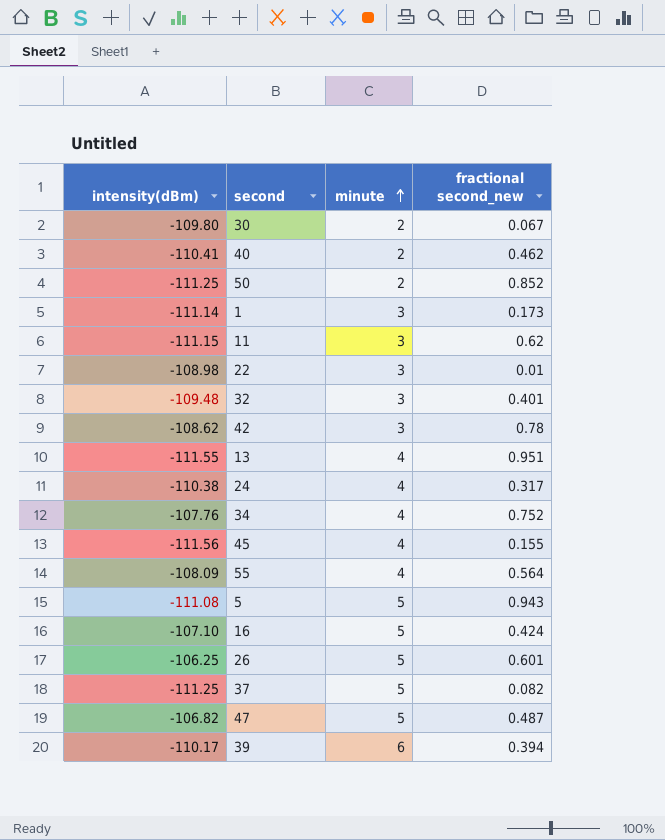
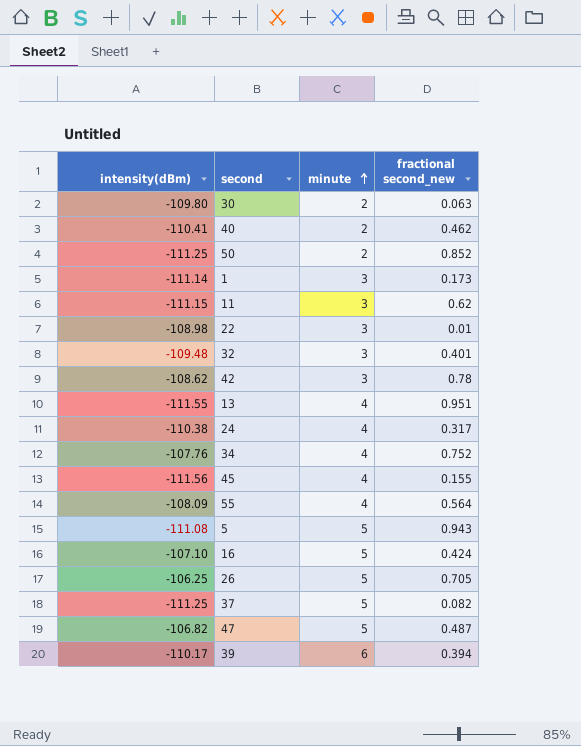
30 | fractional second_new: 0.067 -> 0.063
26 | fractional second_new: 0.601 -> 0.705

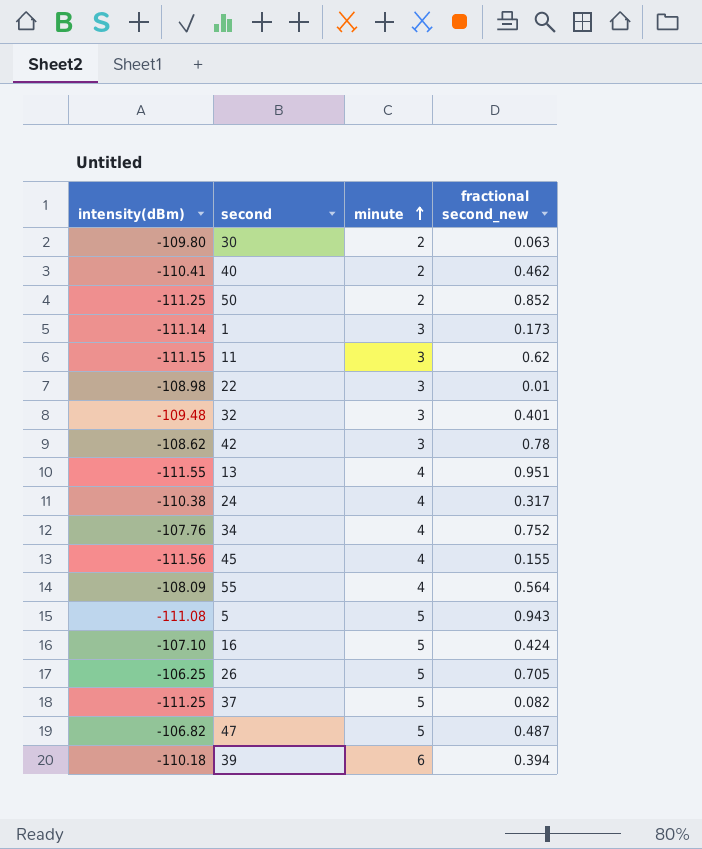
39 | intensity(dBm): -110.17 -> -110.18

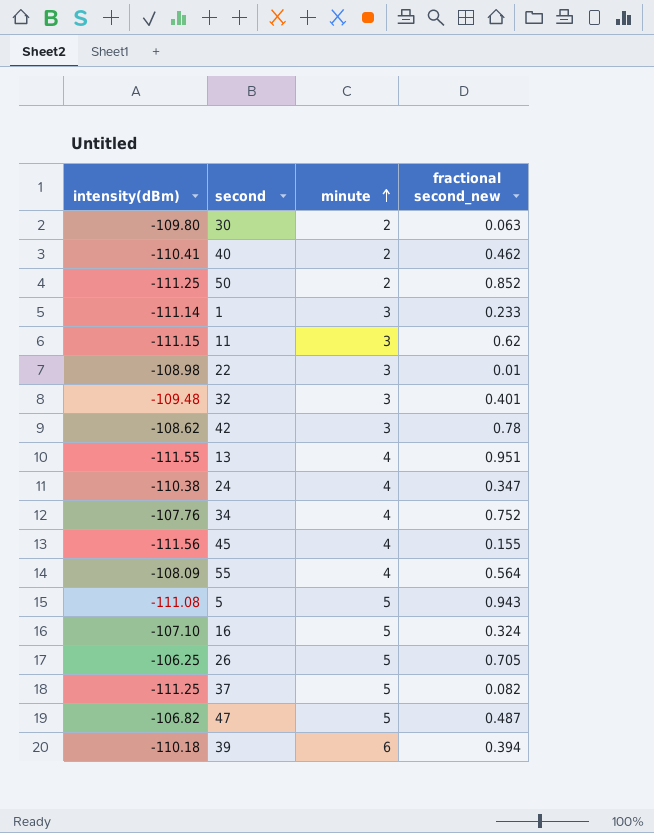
1 | fractional second_new: 0.173 -> 0.233
24 | fractional second_new: 0.317 -> 0.347
16 | fractional second_new: 0.424 -> 0.324

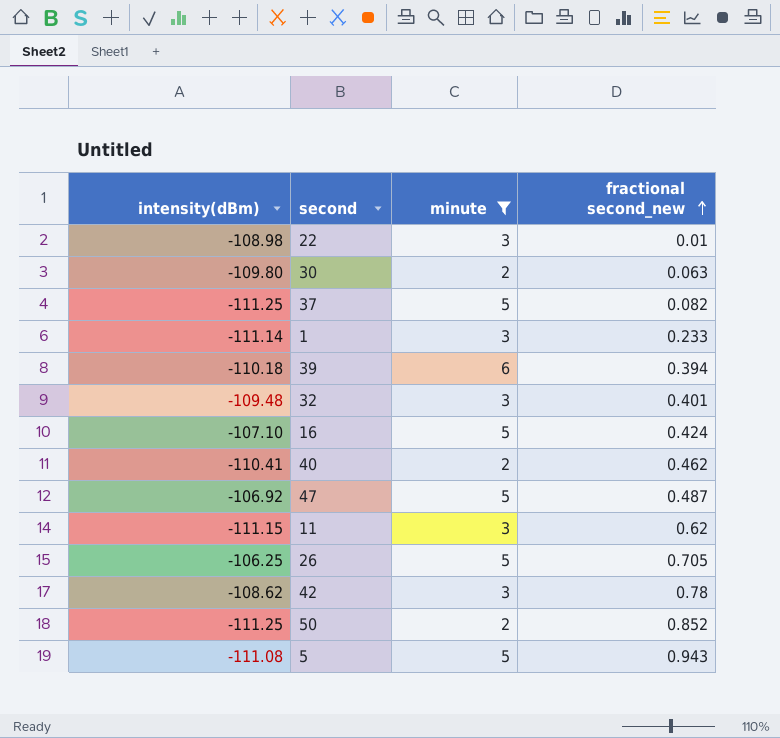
filter: none -> minute != 4
row order: minute ascending -> fractional second_new ascending
16 | fractional second_new: 0.324 -> 0.424
47 | intensity(dBm): -106.82 -> -106.92

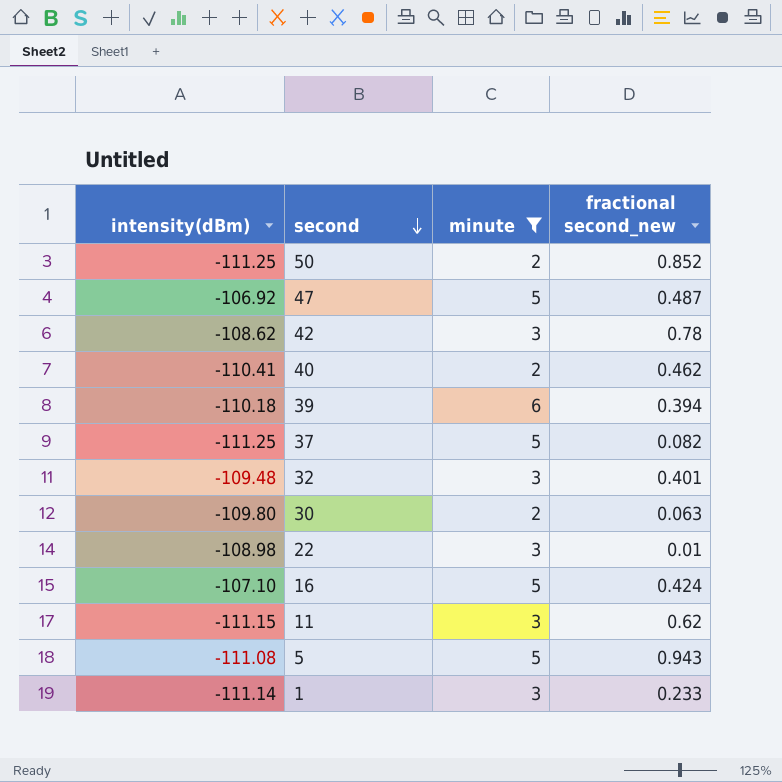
row order: fractional second_new ascending -> second descending
row 26: -106.25 | 5 | 0.705 -> none

